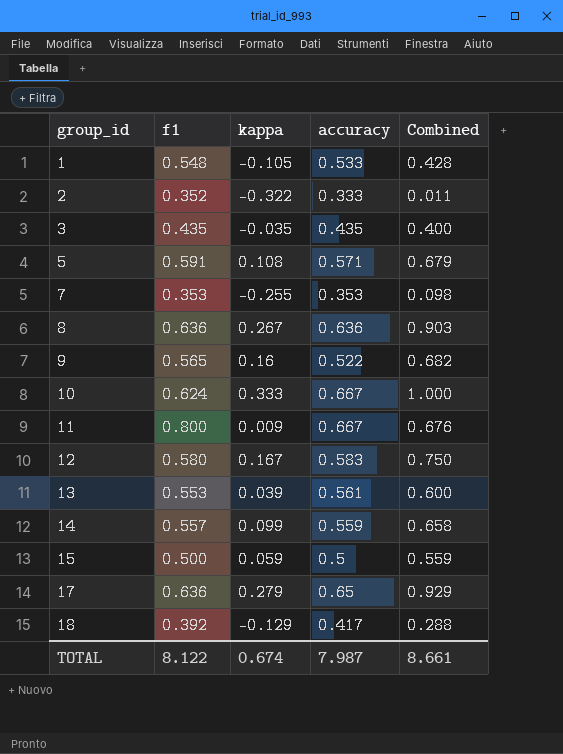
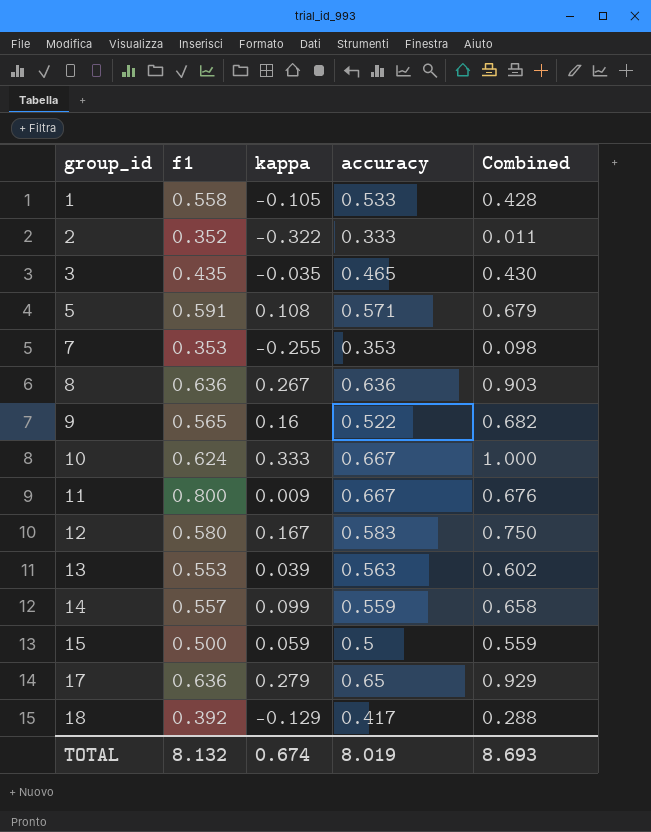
1 | f1: 0.548 -> 0.558
3 | accuracy: 0.435 -> 0.465
3 | Combined: 0.400 -> 0.430
13 | accuracy: 0.561 -> 0.563
13 | Combined: 0.600 -> 0.602
TOTAL | f1: 8.122 -> 8.132
TOTAL | accuracy: 7.987 -> 8.019
TOTAL | Combined: 8.661 -> 8.693

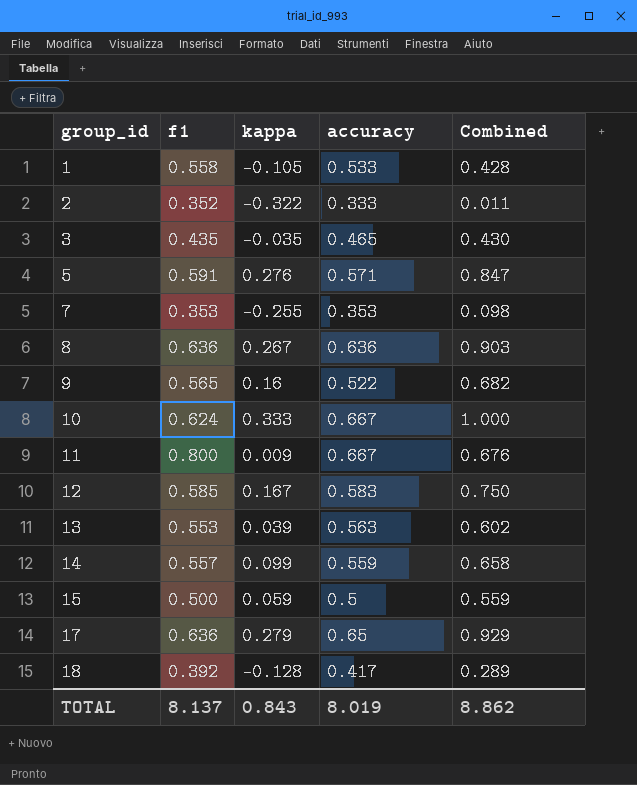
5 | kappa: 0.108 -> 0.276
5 | Combined: 0.679 -> 0.847
12 | f1: 0.580 -> 0.585
18 | kappa: -0.129 -> -0.128
18 | Combined: 0.288 -> 0.289
TOTAL | f1: 8.132 -> 8.137
TOTAL | kappa: 0.674 -> 0.843
TOTAL | Combined: 8.693 -> 8.862

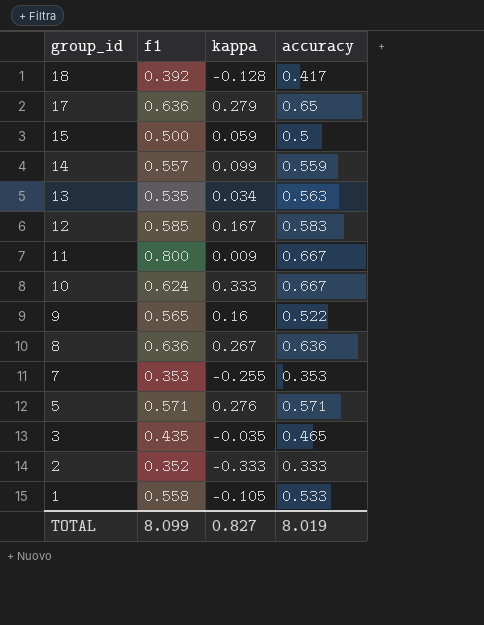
row order: group_id ascending -> group_id descending
column Combined | formula: [kappa] + [accuracy] -> none
13 | f1: 0.553 -> 0.535
13 | kappa: 0.039 -> 0.034
5 | f1: 0.591 -> 0.571
2 | kappa: -0.322 -> -0.333
TOTAL | f1: 8.137 -> 8.099
TOTAL | kappa: 0.843 -> 0.827

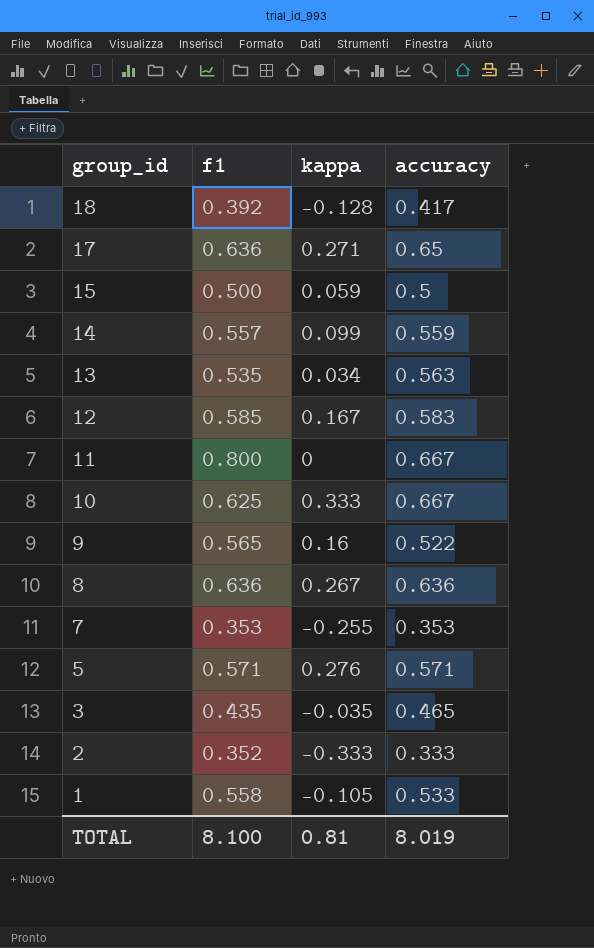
17 | kappa: 0.279 -> 0.271
11 | kappa: 0.009 -> 0
10 | f1: 0.624 -> 0.625
TOTAL | f1: 8.099 -> 8.100
TOTAL | kappa: 0.827 -> 0.81

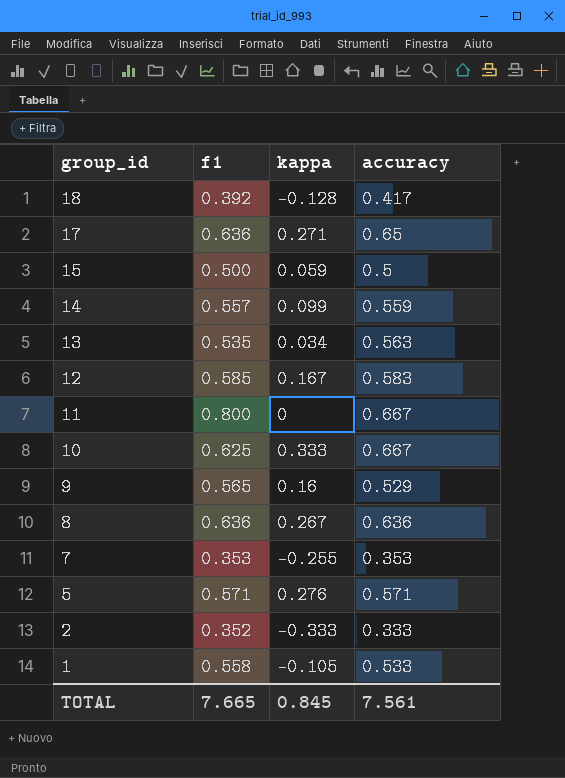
row 3: 0.435 | -0.035 | 0.465 -> none
9 | accuracy: 0.522 -> 0.529
TOTAL | f1: 8.100 -> 7.665
TOTAL | kappa: 0.81 -> 0.845
TOTAL | accuracy: 8.019 -> 7.561

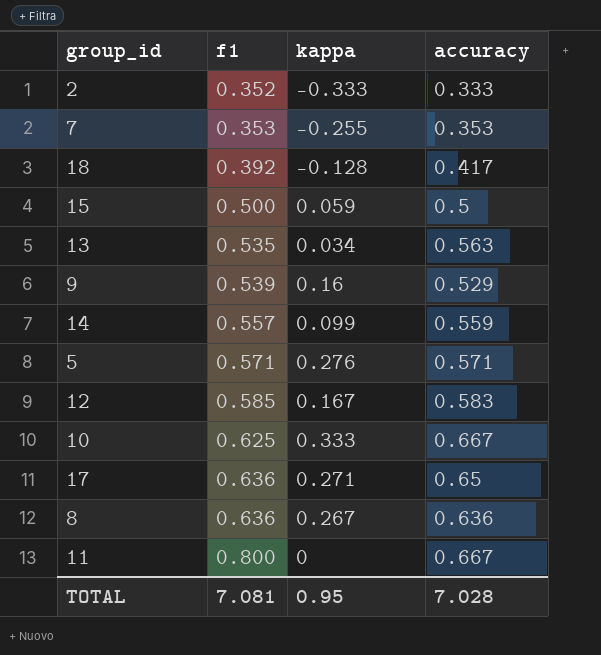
row order: group_id descending -> f1 ascending
row 1: 0.558 | -0.105 | 0.533 -> none
9 | f1: 0.565 -> 0.539
TOTAL | f1: 7.665 -> 7.081
TOTAL | kappa: 0.845 -> 0.95
TOTAL | accuracy: 7.561 -> 7.028

